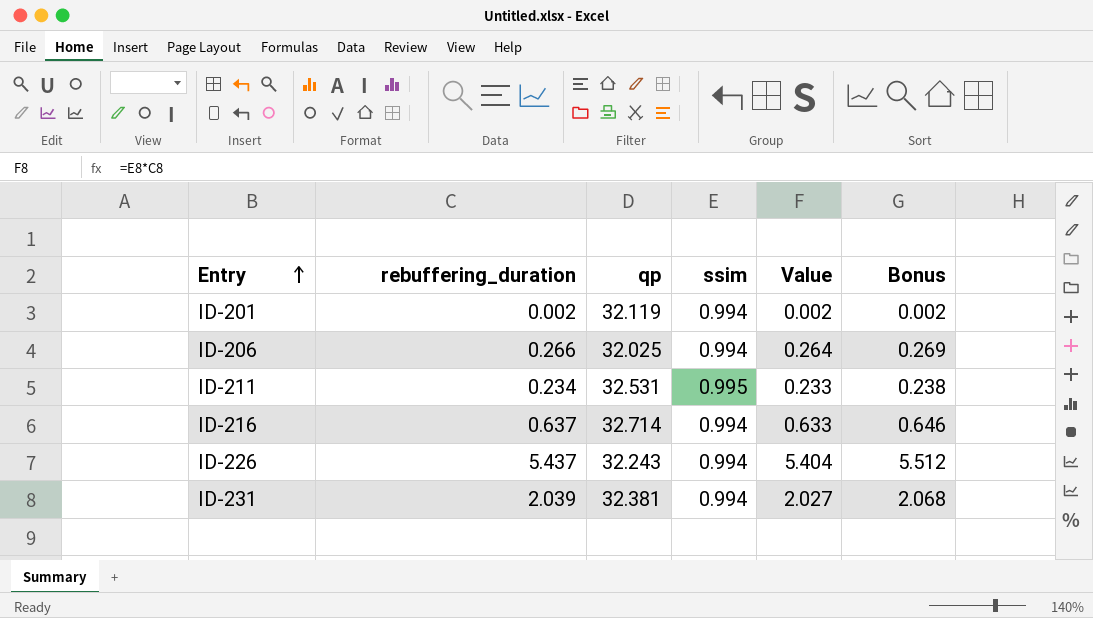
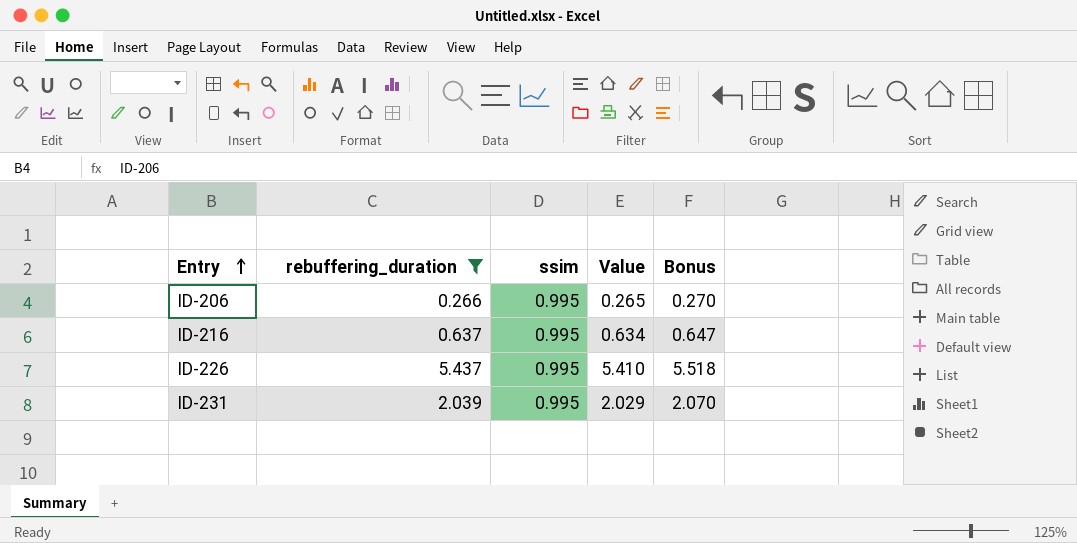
filter: none -> rebuffering_duration >= 0.266
column qp | position: 3 -> none
ID-206 | ssim: 0.994 -> 0.995
ID-206 | Value: 0.264 -> 0.265
ID-206 | Bonus: 0.269 -> 0.270
ID-216 | ssim: 0.994 -> 0.995
ID-216 | Value: 0.633 -> 0.634
ID-216 | Bonus: 0.646 -> 0.647
ID-226 | ssim: 0.994 -> 0.995
ID-226 | Value: 5.404 -> 5.410
ID-226 | Bonus: 5.512 -> 5.518
ID-231 | ssim: 0.994 -> 0.995
ID-231 | Value: 2.027 -> 2.029
ID-231 | Bonus: 2.068 -> 2.070

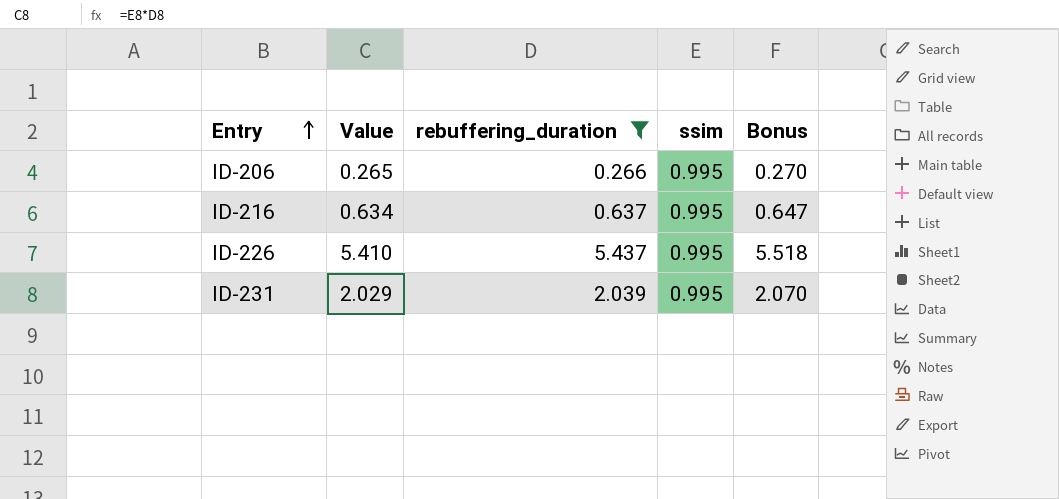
column Value | position: 4 -> 2

